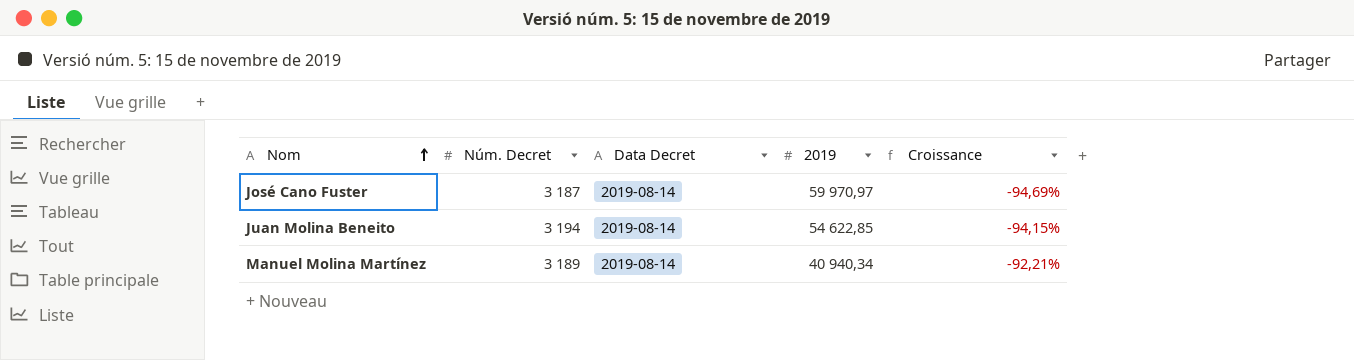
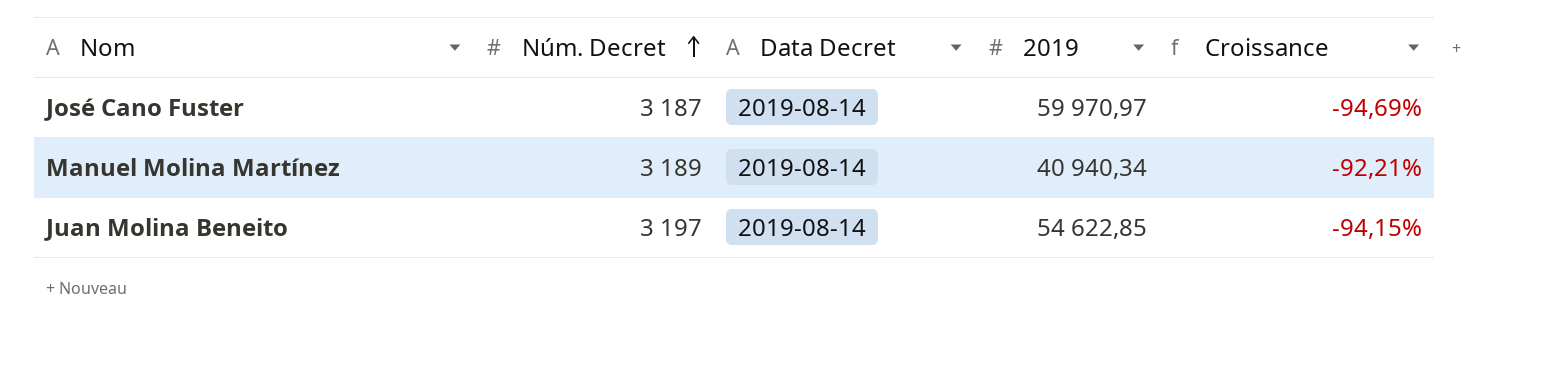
row order: Nom ascending -> Núm. Decret ascending
Juan Molina Beneito | Núm. Decret: 3 194 -> 3 197

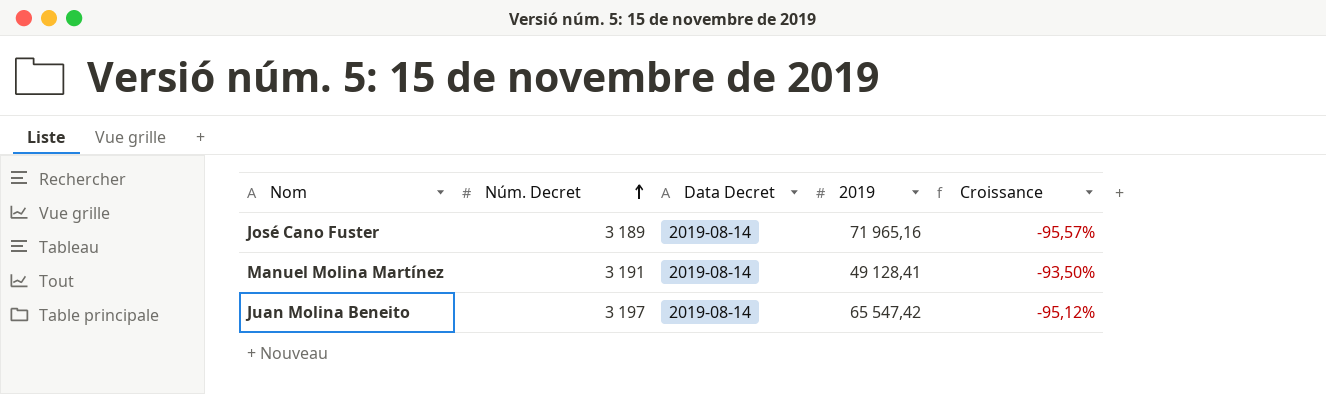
José Cano Fuster | Núm. Decret: 3 187 -> 3 189
José Cano Fuster | 2019: 59 970,97 -> 71 965,16
José Cano Fuster | Croissance: -94,69% -> -95,57%
Manuel Molina Martínez | Núm. Decret: 3 189 -> 3 191
Manuel Molina Martínez | 2019: 40 940,34 -> 49 128,41
Manuel Molina Martínez | Croissance: -92,21% -> -93,50%
Juan Molina Beneito | 2019: 54 622,85 -> 65 547,42
Juan Molina Beneito | Croissance: -94,15% -> -95,12%

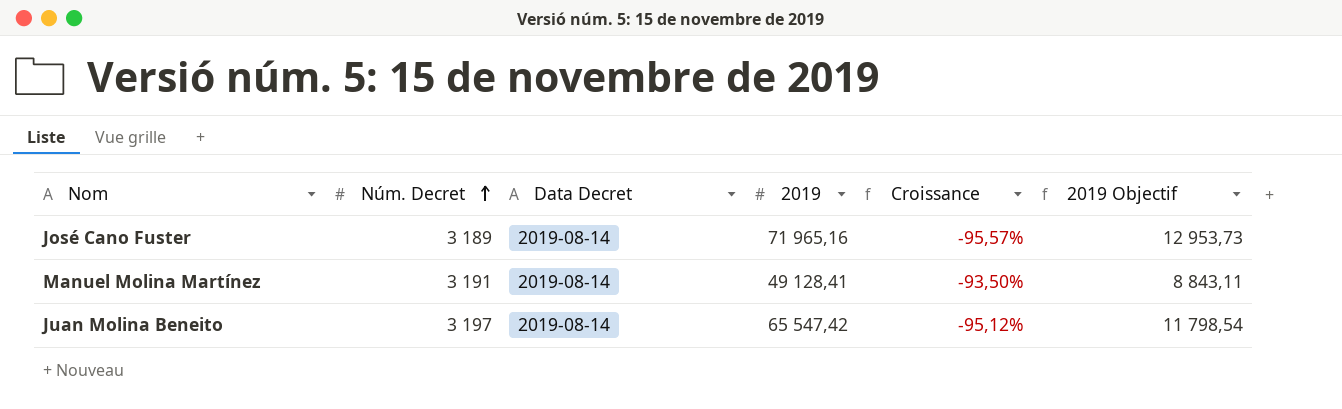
column 2019 Objectif | formula: none -> [2019] * 0,18

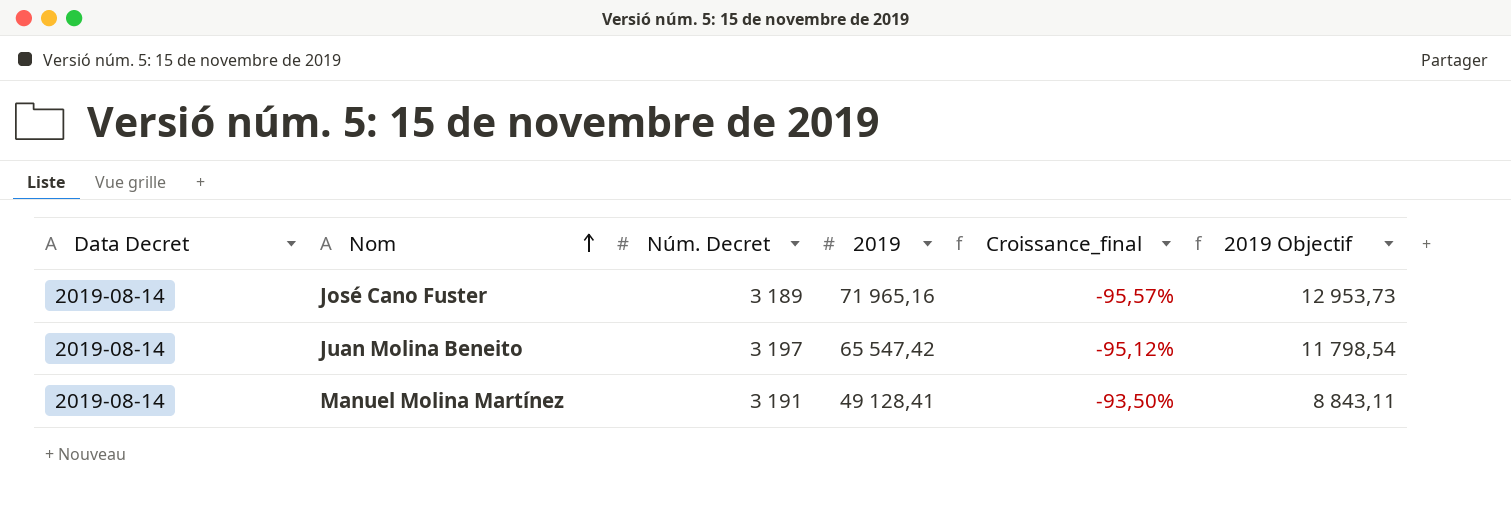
row order: Núm. Decret ascending -> Nom ascending
column Data Decret | position: 3 -> 1
column name: Croissance -> Croissance_final

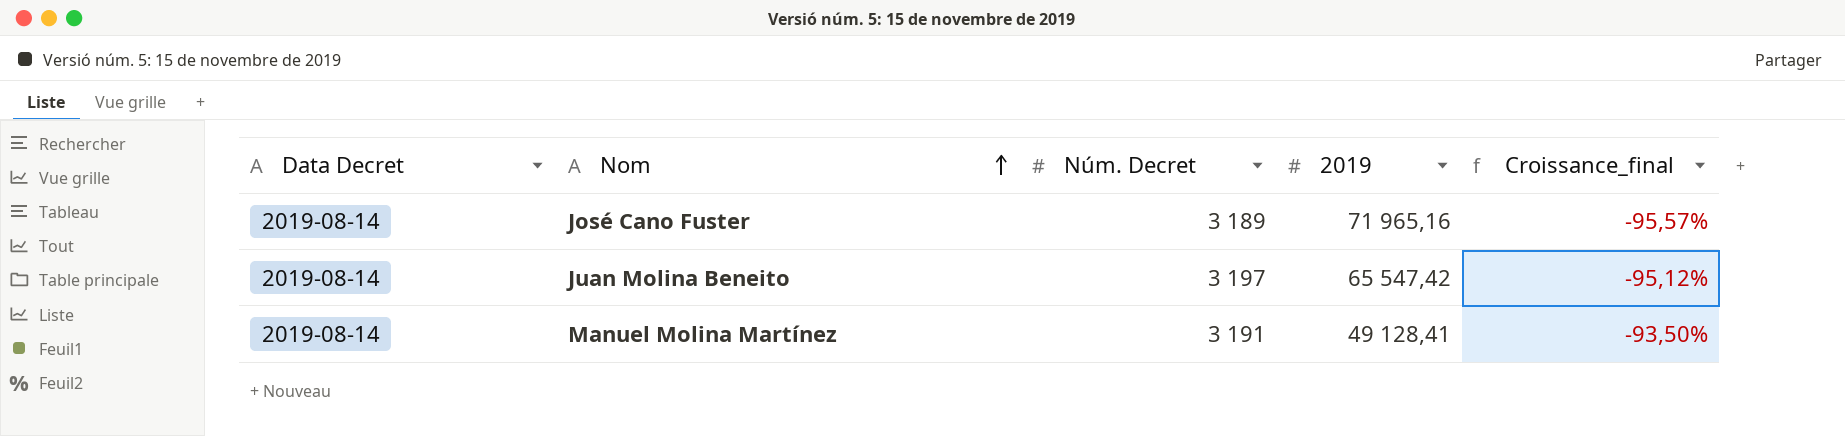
column 2019 Objectif | formula: [2019] * 0,18 -> none

